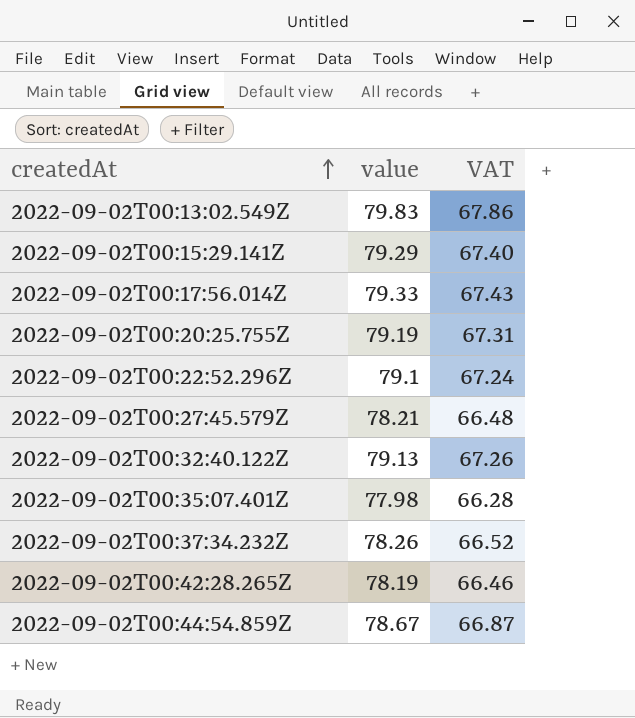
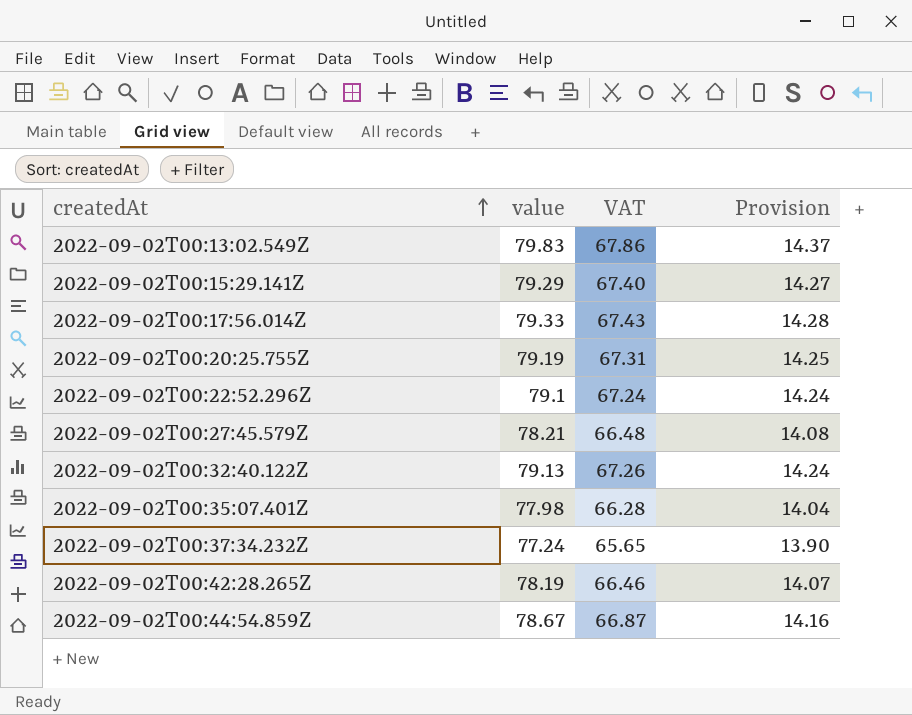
column Provision | formula: none -> [value] * 0.18
2022-09-02T00:37:34.232Z | value: 78.26 -> 77.24
2022-09-02T00:37:34.232Z | VAT: 66.52 -> 65.65

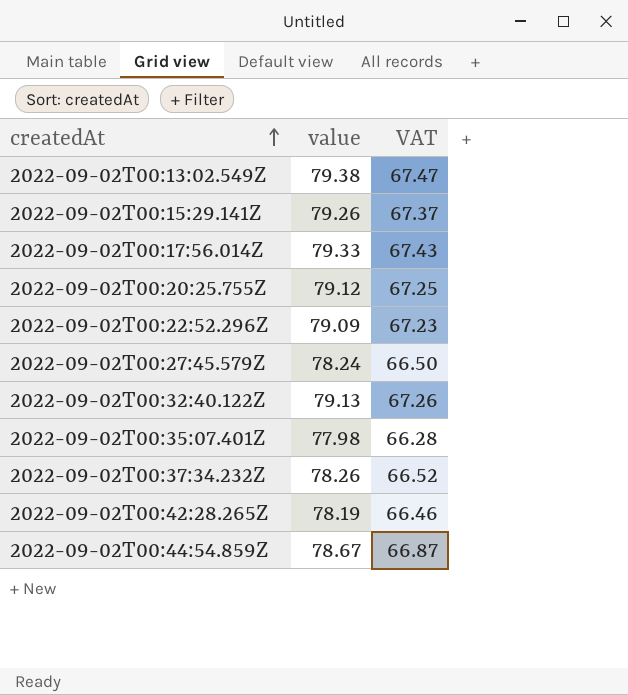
column Provision | formula: [value] * 0.18 -> none
2022-09-02T00:13:02.549Z | value: 79.83 -> 79.38
2022-09-02T00:13:02.549Z | VAT: 67.86 -> 67.47
2022-09-02T00:15:29.141Z | value: 79.29 -> 79.26
2022-09-02T00:15:29.141Z | VAT: 67.40 -> 67.37
2022-09-02T00:20:25.755Z | value: 79.19 -> 79.12
2022-09-02T00:20:25.755Z | VAT: 67.31 -> 67.25
2022-09-02T00:22:52.296Z | value: 79.1 -> 79.09
2022-09-02T00:22:52.296Z | VAT: 67.24 -> 67.23
2022-09-02T00:27:45.579Z | value: 78.21 -> 78.24
2022-09-02T00:27:45.579Z | VAT: 66.48 -> 66.50
2022-09-02T00:37:34.232Z | value: 77.24 -> 78.26
2022-09-02T00:37:34.232Z | VAT: 65.65 -> 66.52

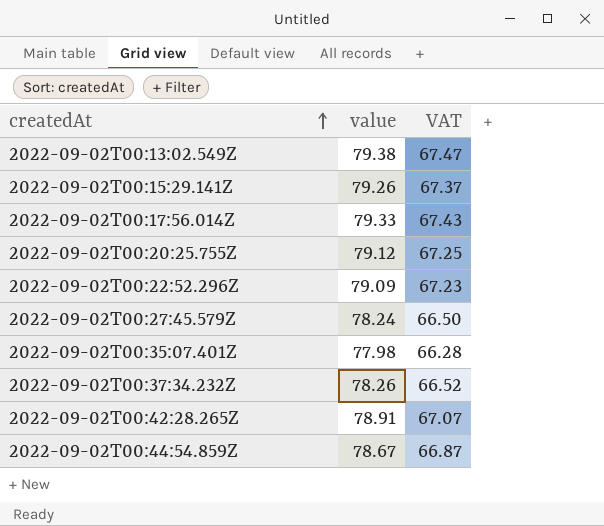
row 2022-09-02T00:32:40.122Z: 79.13 | 67.26 -> none
2022-09-02T00:42:28.265Z | value: 78.19 -> 78.91
2022-09-02T00:42:28.265Z | VAT: 66.46 -> 67.07

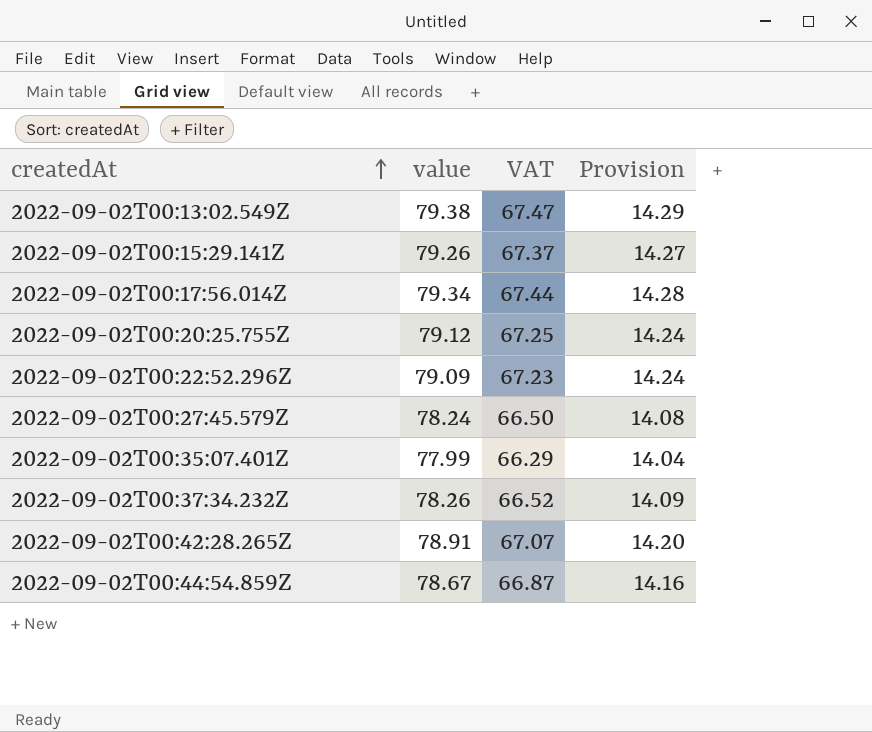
column Provision | formula: none -> [value] * 0.18
2022-09-02T00:17:56.014Z | value: 79.33 -> 79.34
2022-09-02T00:17:56.014Z | VAT: 67.43 -> 67.44
2022-09-02T00:35:07.401Z | value: 77.98 -> 77.99
2022-09-02T00:35:07.401Z | VAT: 66.28 -> 66.29

